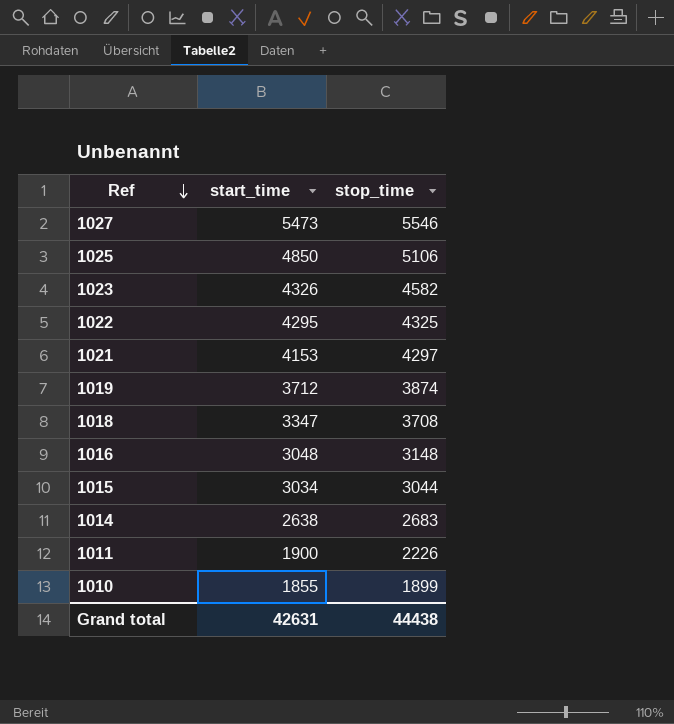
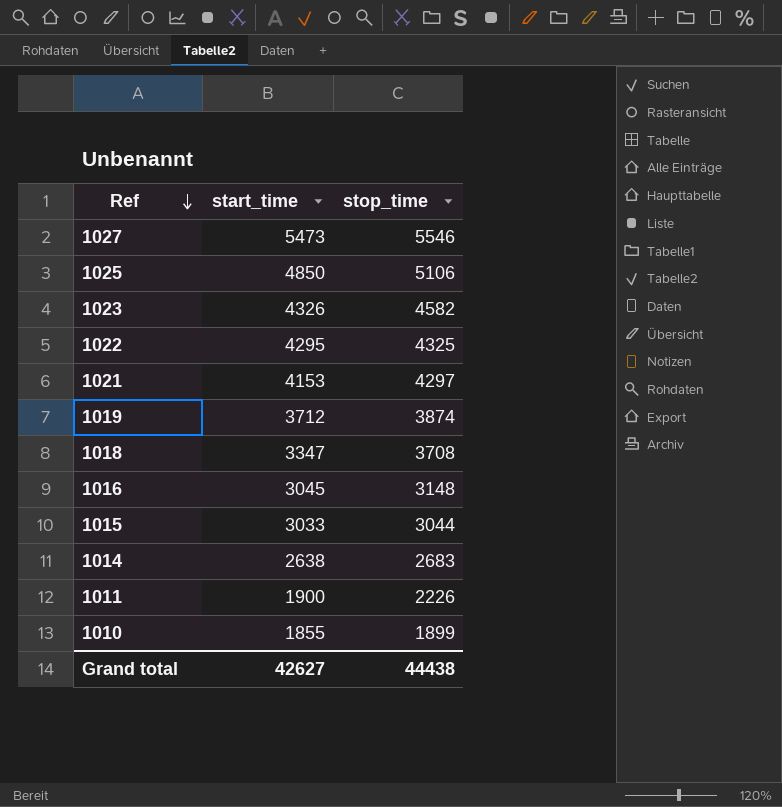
1016 | start_time: 3048 -> 3045
1015 | start_time: 3034 -> 3033
Grand total | start_time: 42631 -> 42627

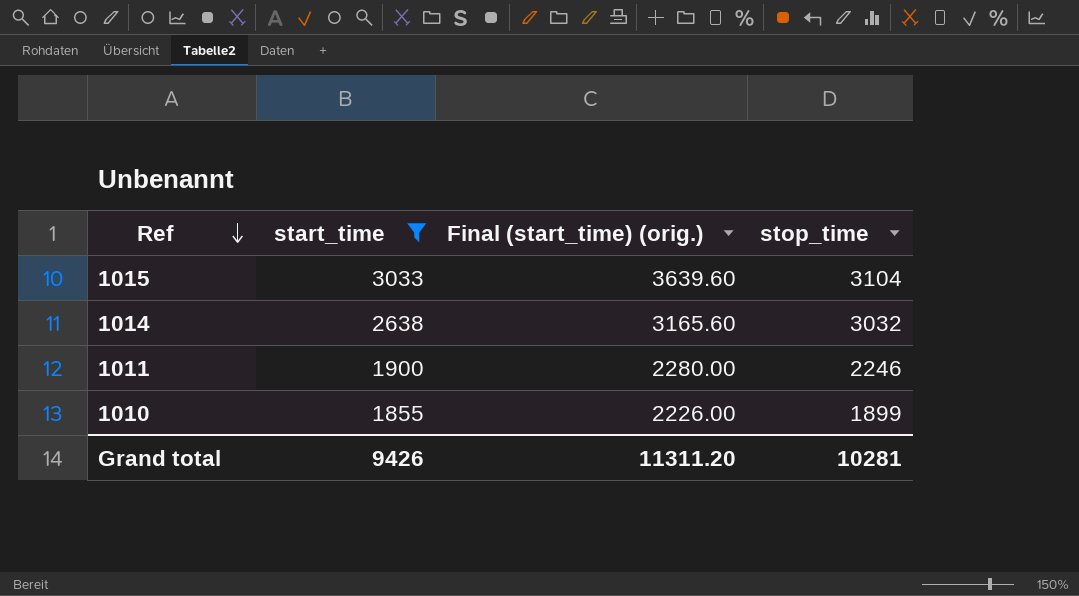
filter: none -> start_time <= 3033
column Final (start_time) (orig.) | formula: none -> [start_time] * 1.2
1015 | stop_time: 3044 -> 3104
1014 | stop_time: 2683 -> 3032
1011 | stop_time: 2226 -> 2246
Grand total | start_time: 42627 -> 9426
Grand total | stop_time: 44438 -> 10281

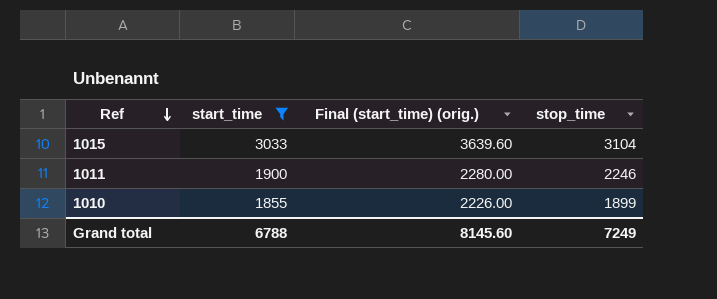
row 1014: 2638 | 3165.60 | 3032 -> none
Grand total | start_time: 9426 -> 6788
Grand total | Final (start_time) (orig.): 11311.20 -> 8145.60
Grand total | stop_time: 10281 -> 7249

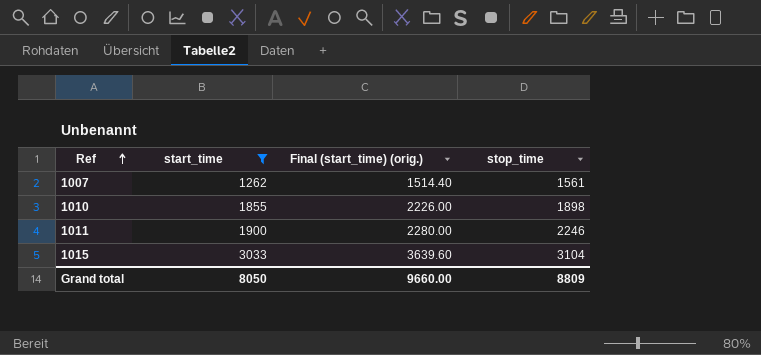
row order: Ref descending -> Ref ascending
row 1007: none -> 1262 | 1514.40 | 1561
1010 | stop_time: 1899 -> 1898
Grand total | start_time: 6788 -> 8050
Grand total | Final (start_time) (orig.): 8145.60 -> 9660.00
Grand total | stop_time: 7249 -> 8809

